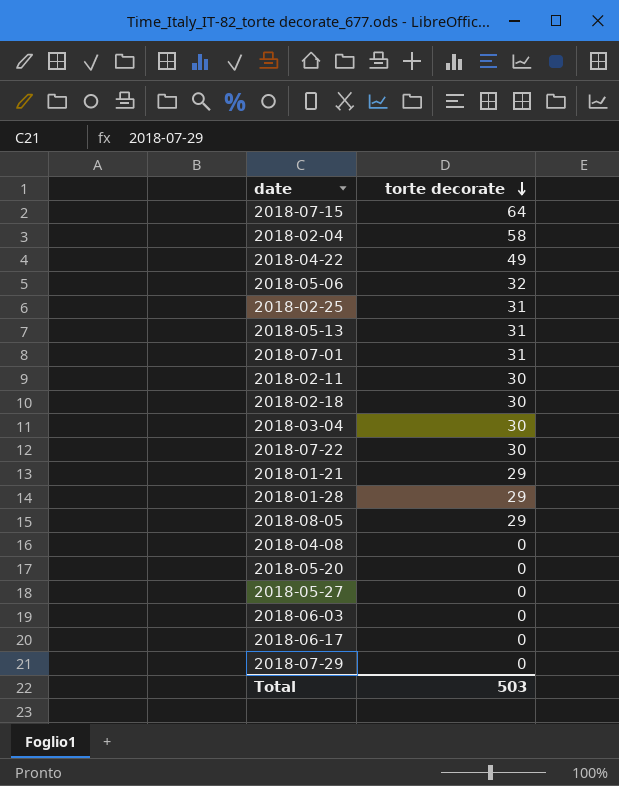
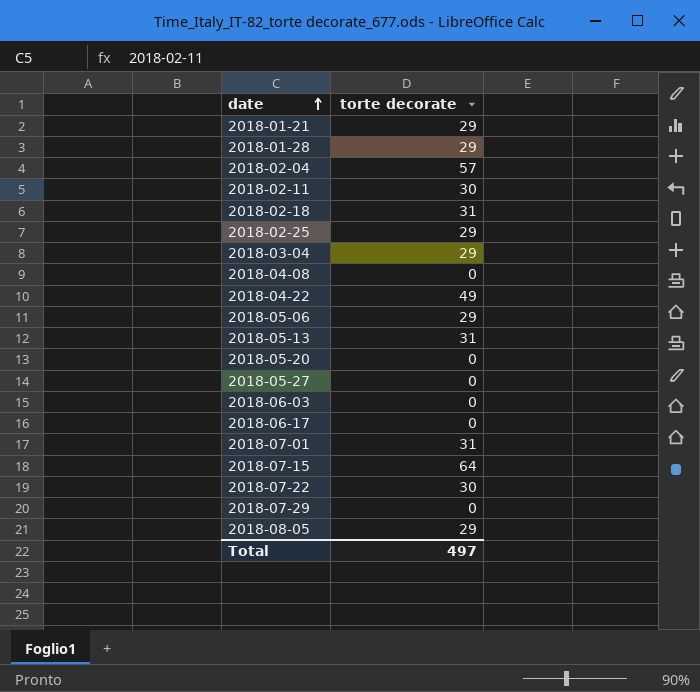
row order: torte decorate descending -> date ascending
2018-02-04 | torte decorate: 58 -> 57
2018-02-18 | torte decorate: 30 -> 31
2018-02-25 | torte decorate: 31 -> 29
2018-03-04 | torte decorate: 30 -> 29
2018-05-06 | torte decorate: 32 -> 29
Total | torte decorate: 503 -> 497

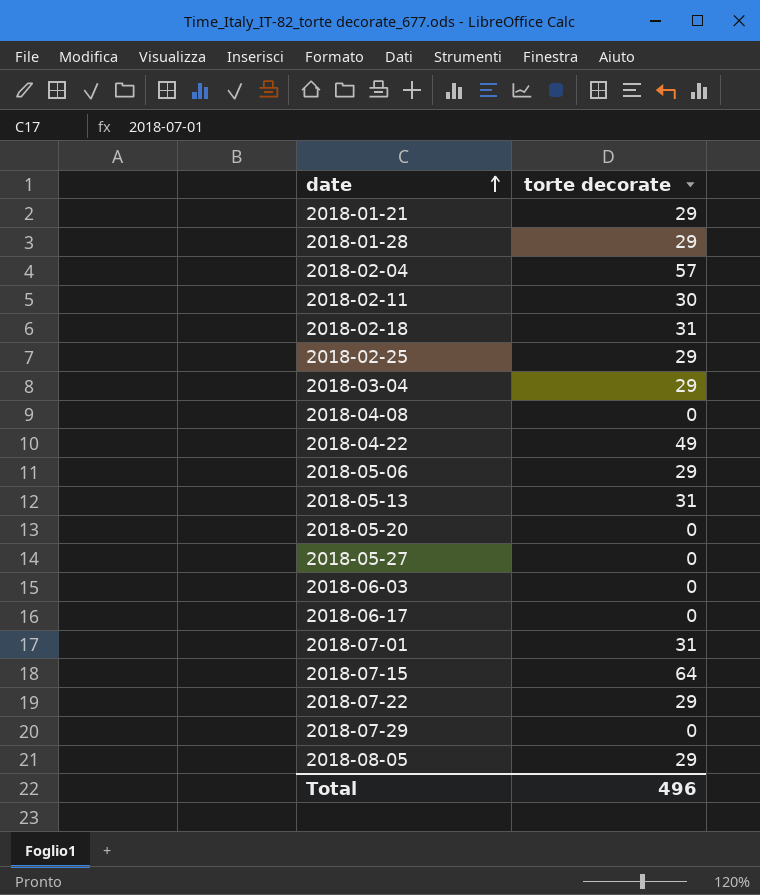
2018-07-22 | torte decorate: 30 -> 29
Total | torte decorate: 497 -> 496

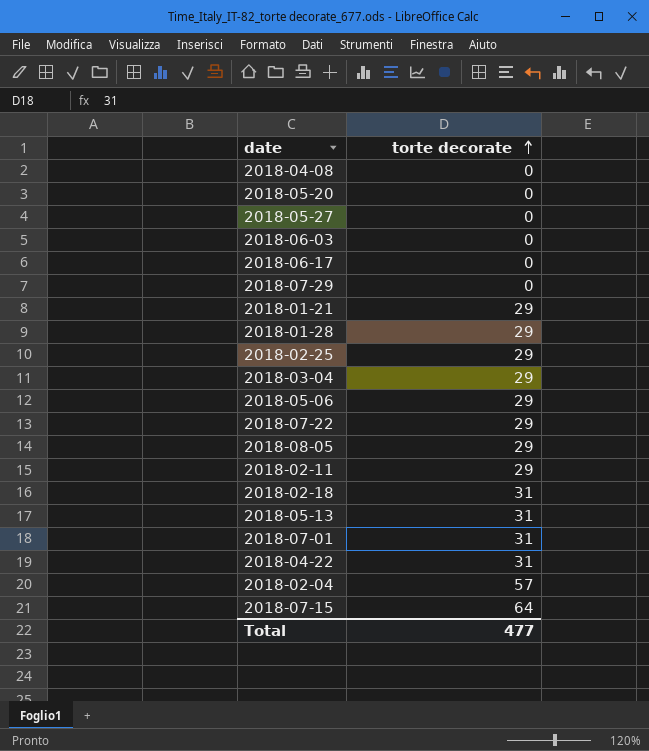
row order: date ascending -> torte decorate ascending
2018-02-11 | torte decorate: 30 -> 29
2018-04-22 | torte decorate: 49 -> 31
Total | torte decorate: 496 -> 477

